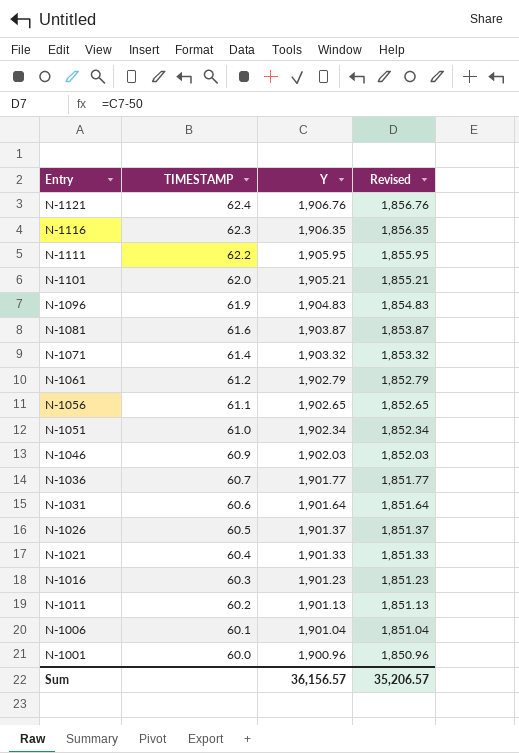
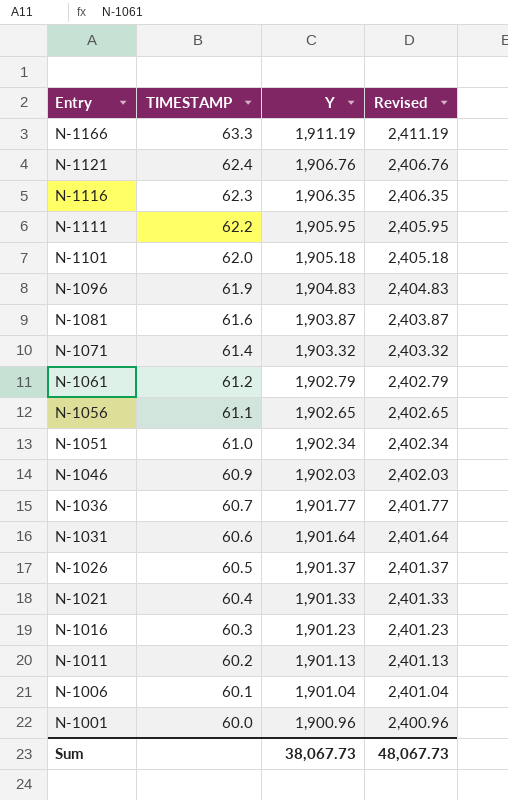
column Revised | formula: [Y] - 50 -> [Y] + 500
row N-1166: none -> 63.3 | 1,911.19 | 2,411.19
N-1101 | Y: 1,905.21 -> 1,905.18
Sum | Y: 36,156.57 -> 38,067.73
Sum | Revised: 35,206.57 -> 48,067.73

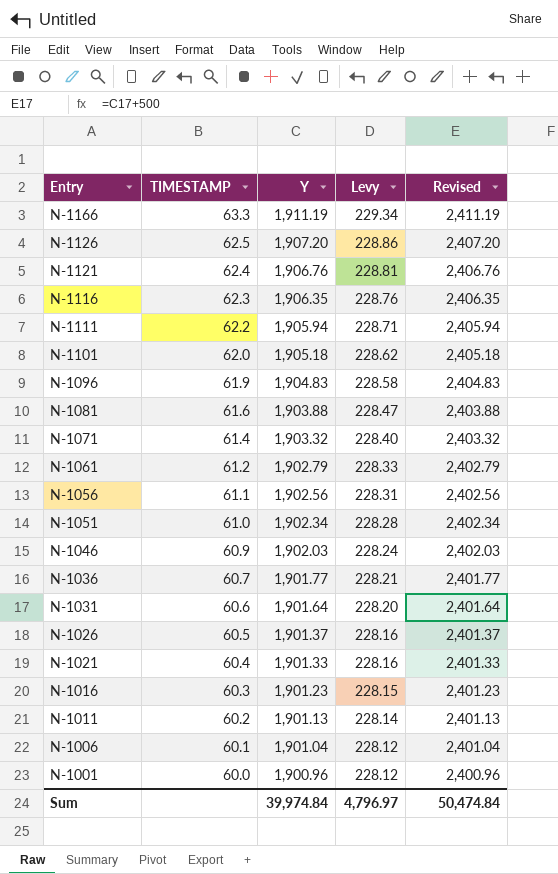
column Levy | formula: none -> [Y] * 0.12
row N-1126: none -> 62.5 | 1,907.20 | 228.86 | 2,407.20
N-1111 | Y: 1,905.95 -> 1,905.94
N-1111 | Revised: 2,405.95 -> 2,405.94
N-1081 | Y: 1,903.87 -> 1,903.88
N-1081 | Revised: 2,403.87 -> 2,403.88
N-1056 | Y: 1,902.65 -> 1,902.56
N-1056 | Revised: 2,402.65 -> 2,402.56
Sum | Y: 38,067.73 -> 39,974.84
Sum | Revised: 48,067.73 -> 50,474.84

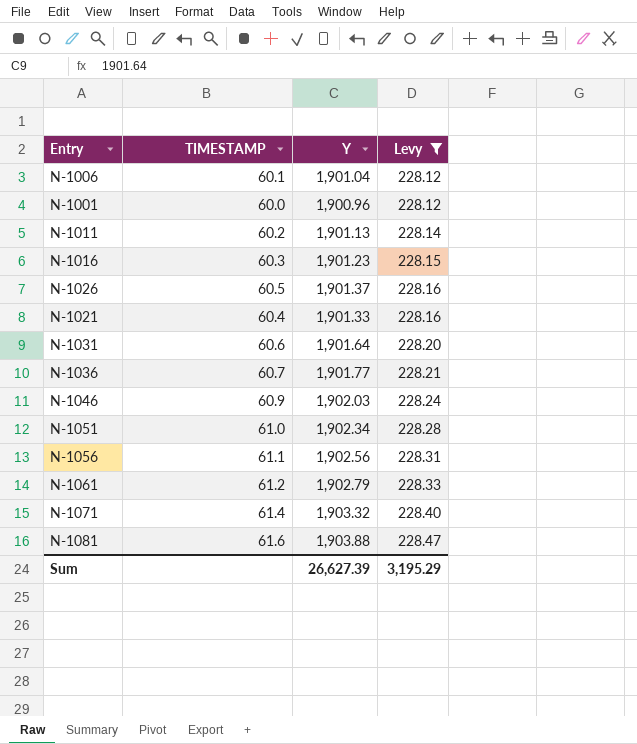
filter: none -> Levy <= 228.47
row order: Entry descending -> Levy ascending
column Revised | formula: [Y] + 500 -> none
Sum | Y: 39,974.84 -> 26,627.39
Sum | Levy: 4,796.97 -> 3,195.29

